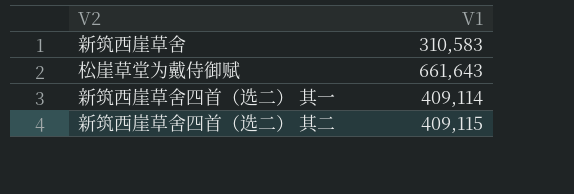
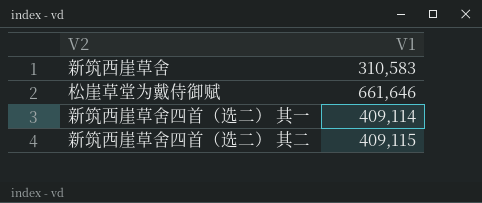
松崖草堂为戴侍御赋 | V1: 661,643 -> 661,646

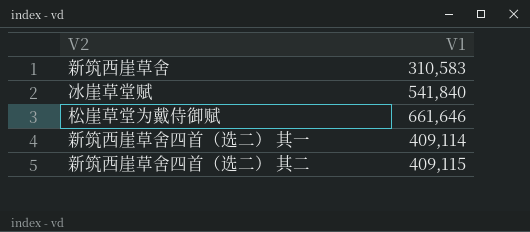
row 冰崖草堂赋: none -> 541,840

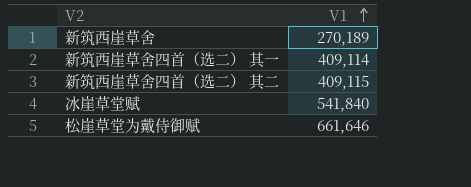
row order: none -> V1 ascending
新筑西崖草舍 | V1: 310,583 -> 270,189

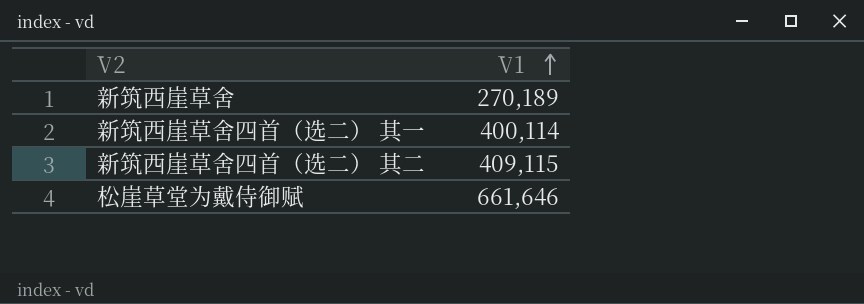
row 冰崖草堂赋: 541,840 -> none
新筑西崖草舍四首（选二） 其一 | V1: 409,114 -> 400,114

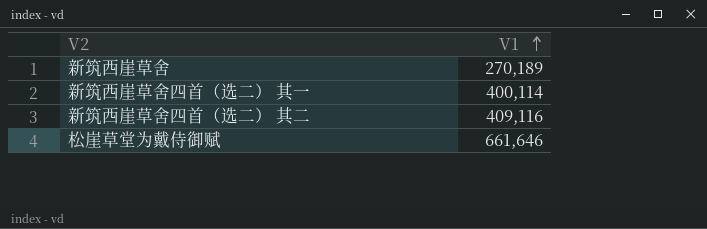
新筑西崖草舍四首（选二） 其二 | V1: 409,115 -> 409,116

